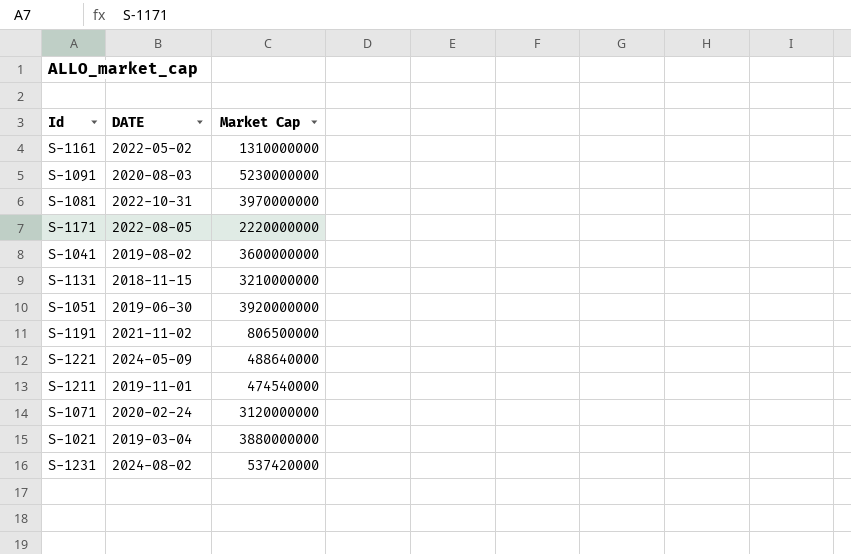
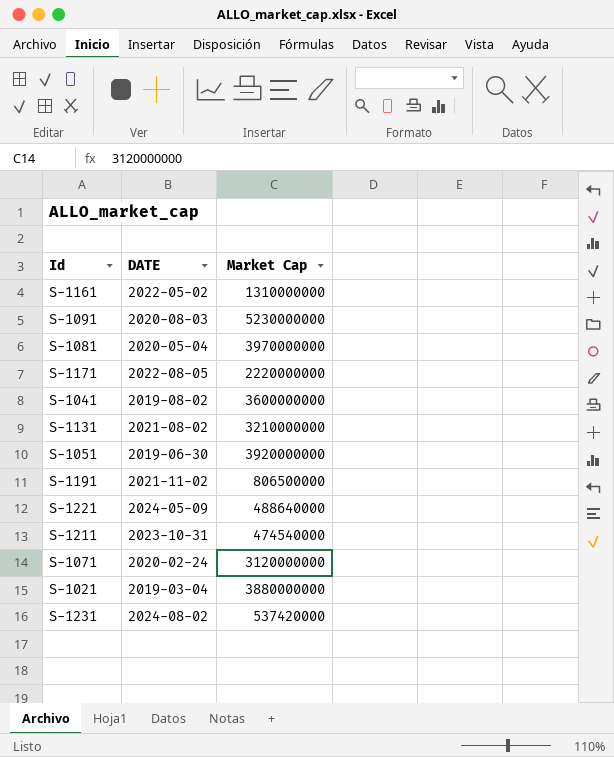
S-1081 | DATE: 2022-10-31 -> 2020-05-04
S-1131 | DATE: 2018-11-15 -> 2021-08-02
S-1211 | DATE: 2019-11-01 -> 2023-10-31

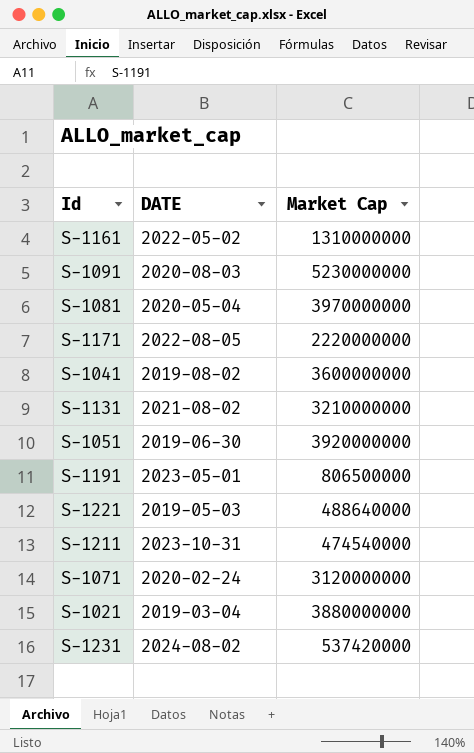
S-1191 | DATE: 2021-11-02 -> 2023-05-01
S-1221 | DATE: 2024-05-09 -> 2019-05-03

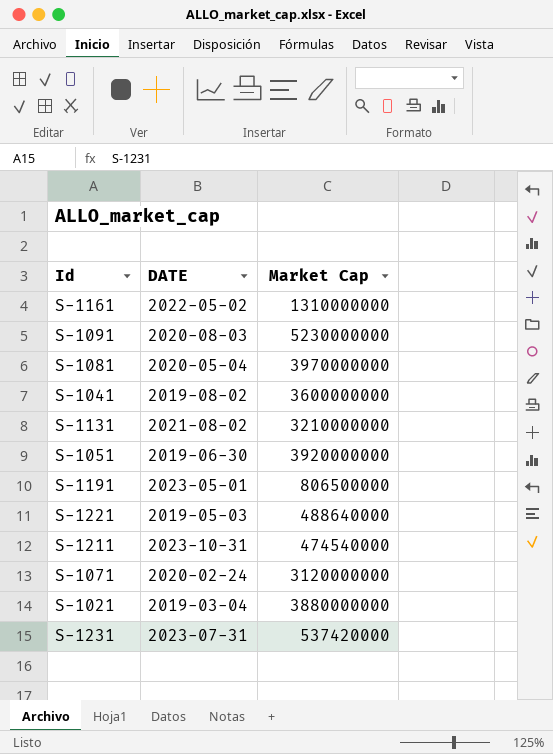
row S-1171: 2022-08-05 | 2220000000 -> none
S-1231 | DATE: 2024-08-02 -> 2023-07-31

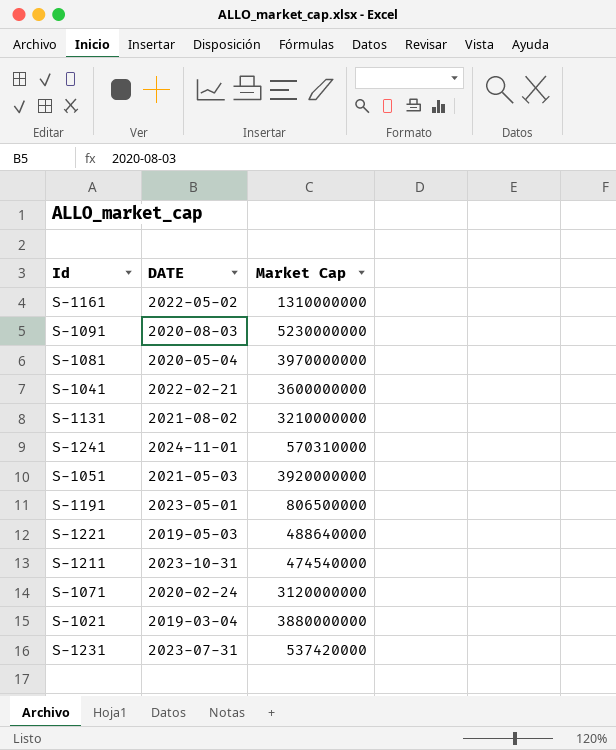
S-1041 | DATE: 2019-08-02 -> 2022-02-21
row S-1241: none -> 2024-11-01 | 570310000
S-1051 | DATE: 2019-06-30 -> 2021-05-03

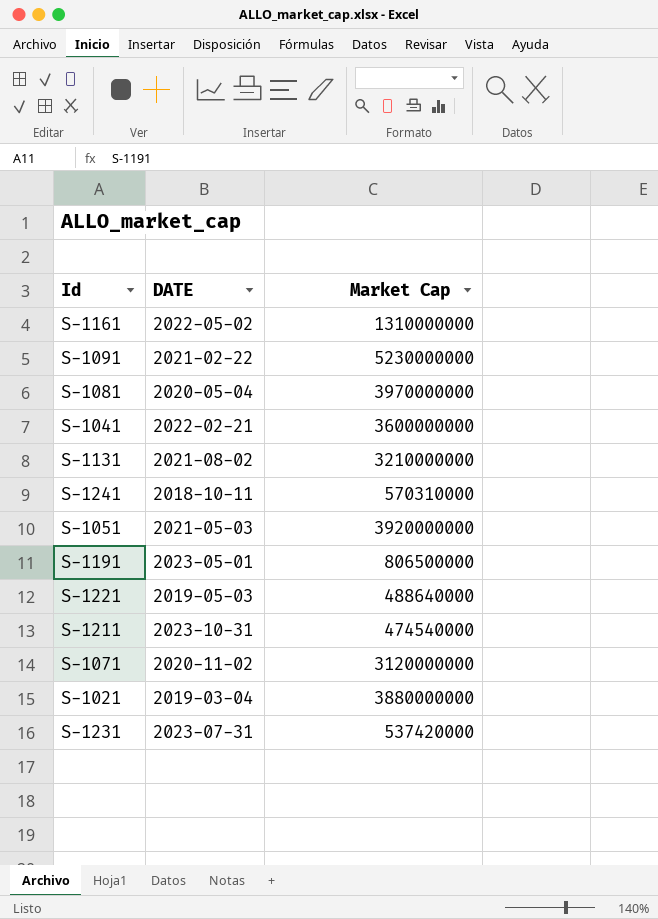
S-1091 | DATE: 2020-08-03 -> 2021-02-22
S-1241 | DATE: 2024-11-01 -> 2018-10-11
S-1071 | DATE: 2020-02-24 -> 2020-11-02

